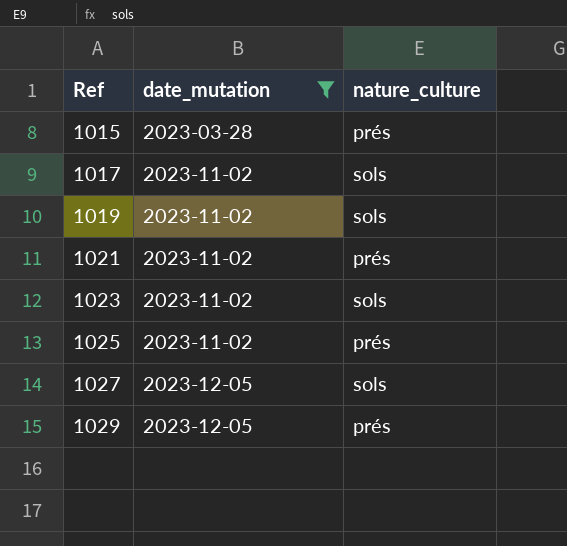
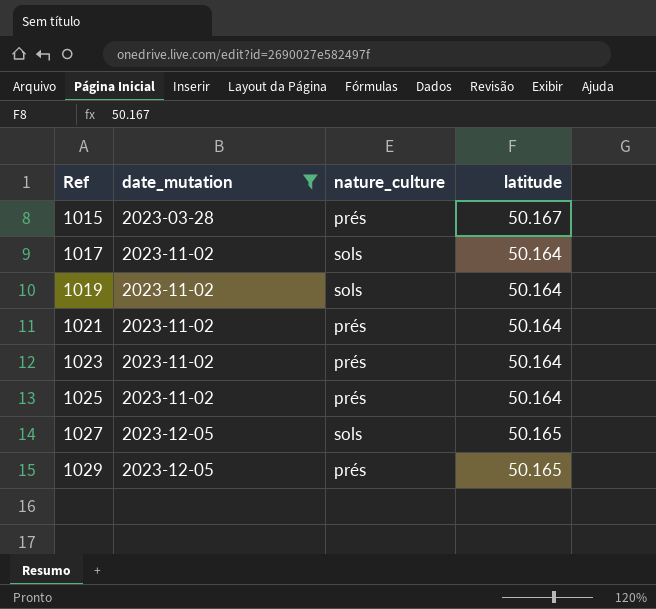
column latitude | position: none -> 4
1023 | nature_culture: sols -> prés

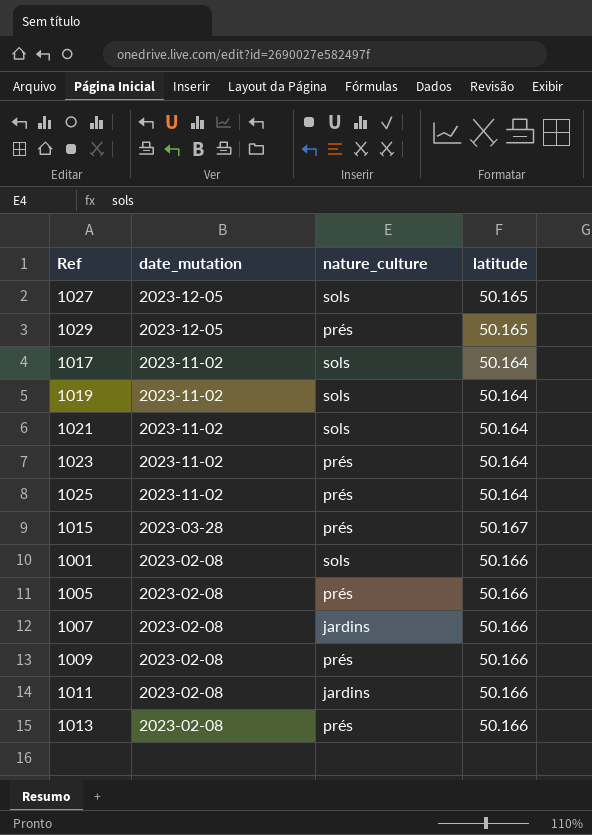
filter: date_mutation != 2023-02-08 -> none
row order: Ref ascending -> date_mutation descending
1021 | nature_culture: prés -> sols

